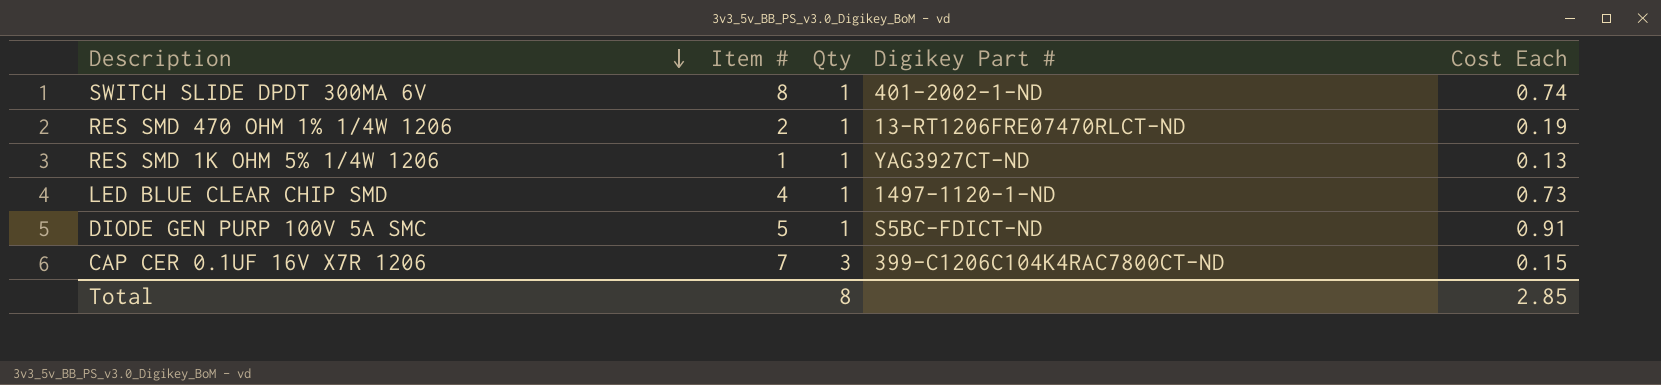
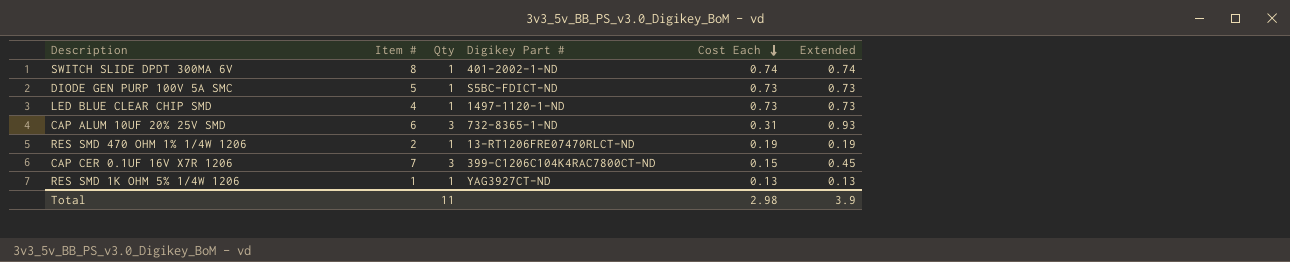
row order: Description descending -> Cost Each descending
column Extended | formula: none -> [Qty] * [Cost Each]
DIODE GEN PURP 100V 5A SMC | Cost Each: 0.91 -> 0.73
row CAP ALUM 10UF 20% 25V SMD: none -> 6 | 3 | 732-8365-1-ND | 0.31 | 0.93
Total | Qty: 8 -> 11
Total | Cost Each: 2.85 -> 2.98

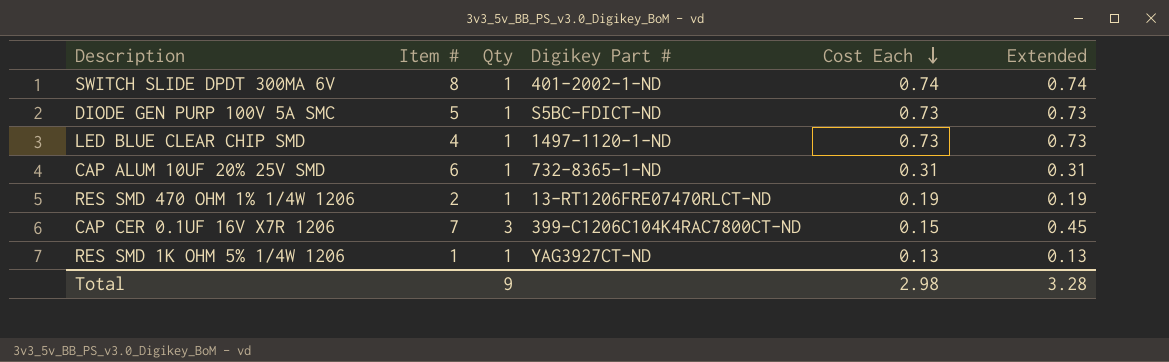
CAP ALUM 10UF 20% 25V SMD | Qty: 3 -> 1
CAP ALUM 10UF 20% 25V SMD | Extended: 0.93 -> 0.31
Total | Qty: 11 -> 9
Total | Extended: 3.9 -> 3.28

